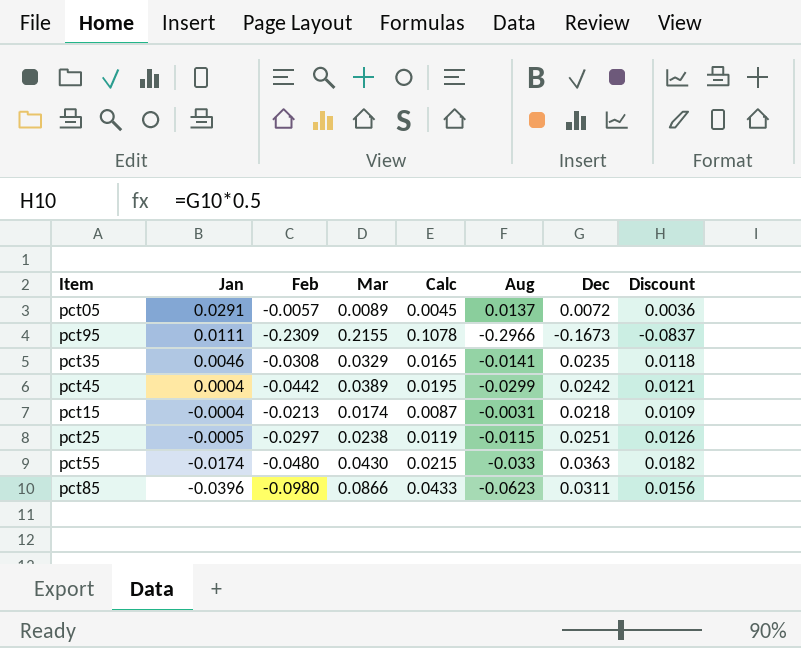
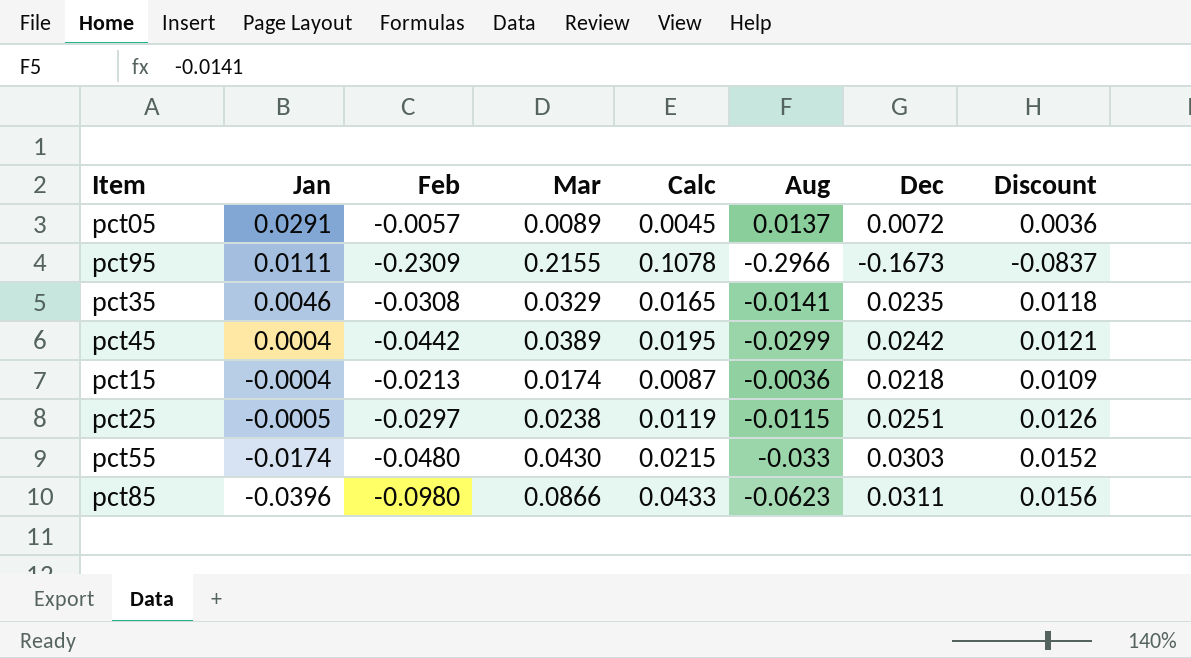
pct15 | Aug: -0.0031 -> -0.0036
pct55 | Dec: 0.0363 -> 0.0303
pct55 | Discount: 0.0182 -> 0.0152

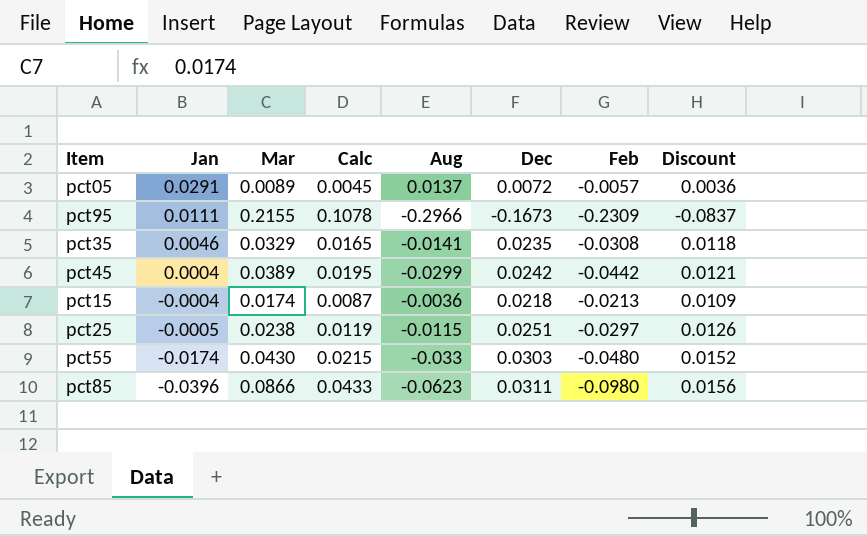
column Feb | position: 3 -> 7

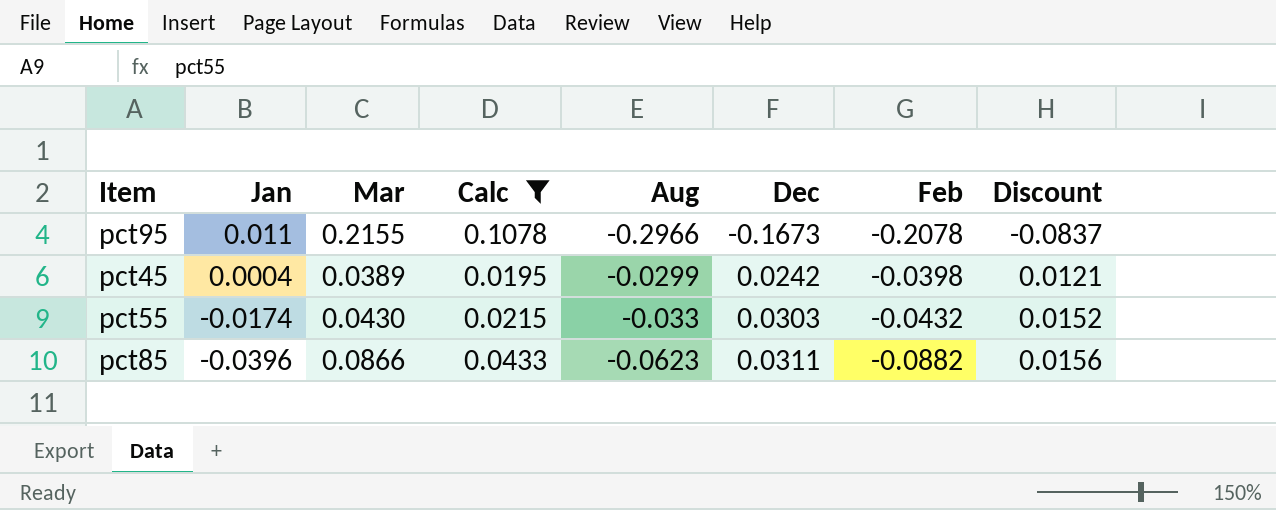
filter: none -> Calc >= 0.0195
pct95 | Jan: 0.0111 -> 0.011
pct95 | Feb: -0.2309 -> -0.2078
pct45 | Feb: -0.0442 -> -0.0398
pct55 | Feb: -0.0480 -> -0.0432
pct85 | Feb: -0.0980 -> -0.0882

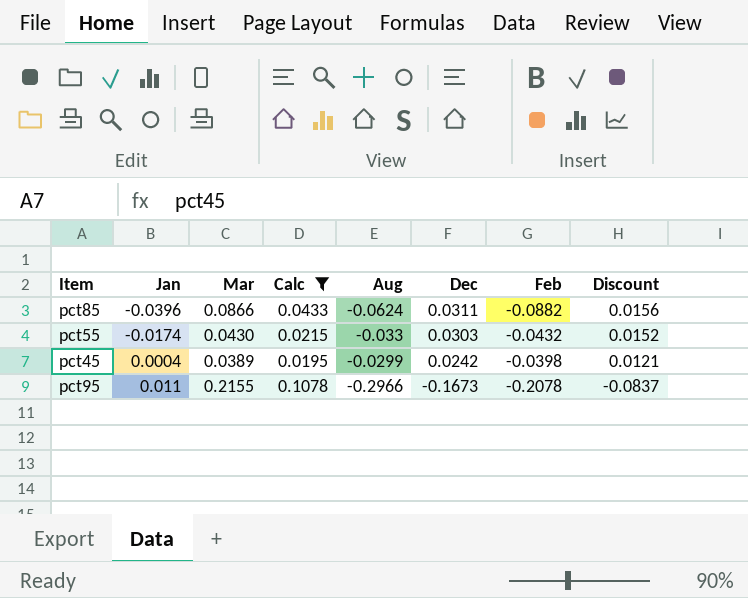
row order: Jan descending -> Jan ascending
pct85 | Aug: -0.0623 -> -0.0624

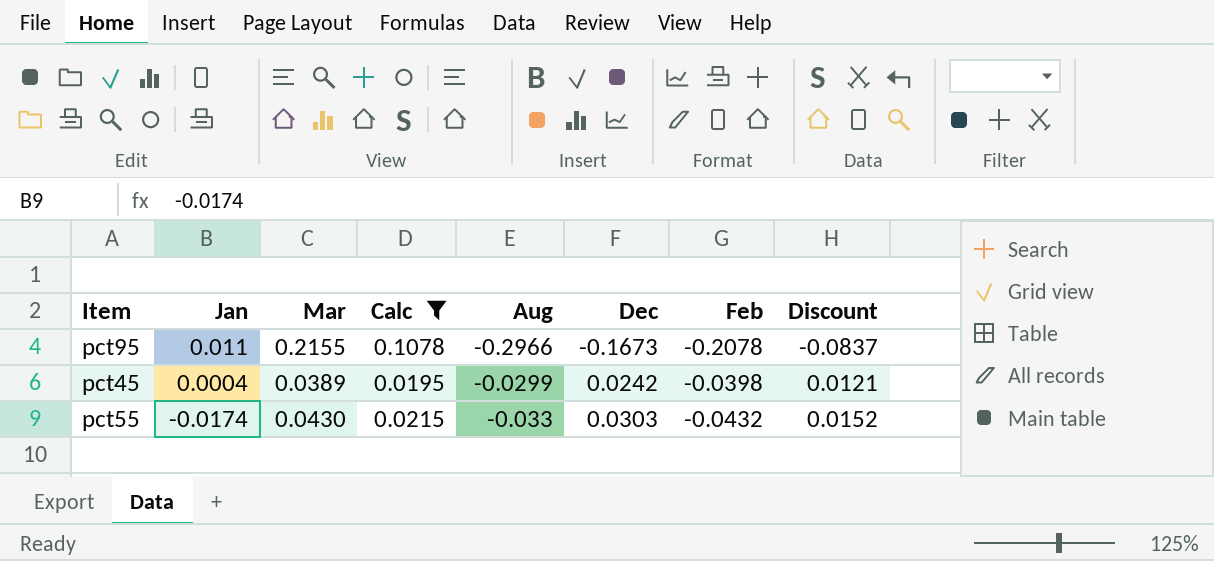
row order: Jan ascending -> Jan descending
row pct85: -0.0396 | 0.0866 | 0.0433 | -0.0624 | 0.0311 | -0.0882 | 0.0156 -> none

